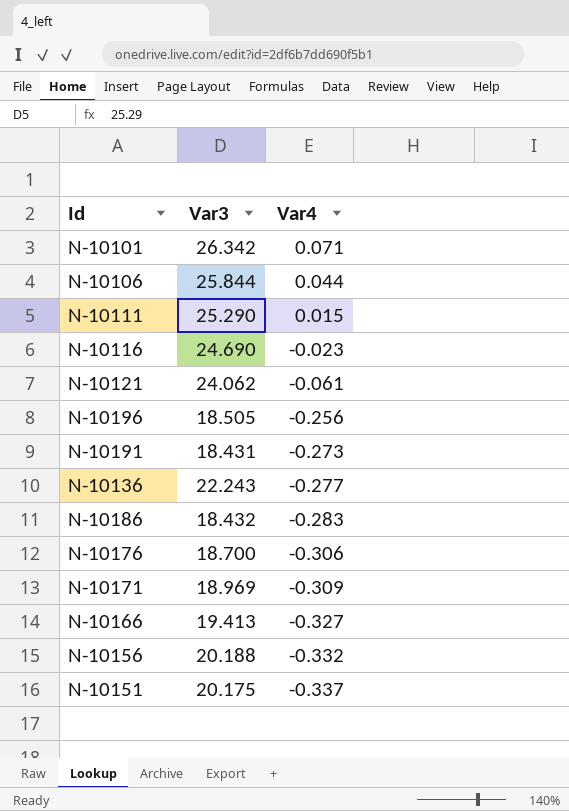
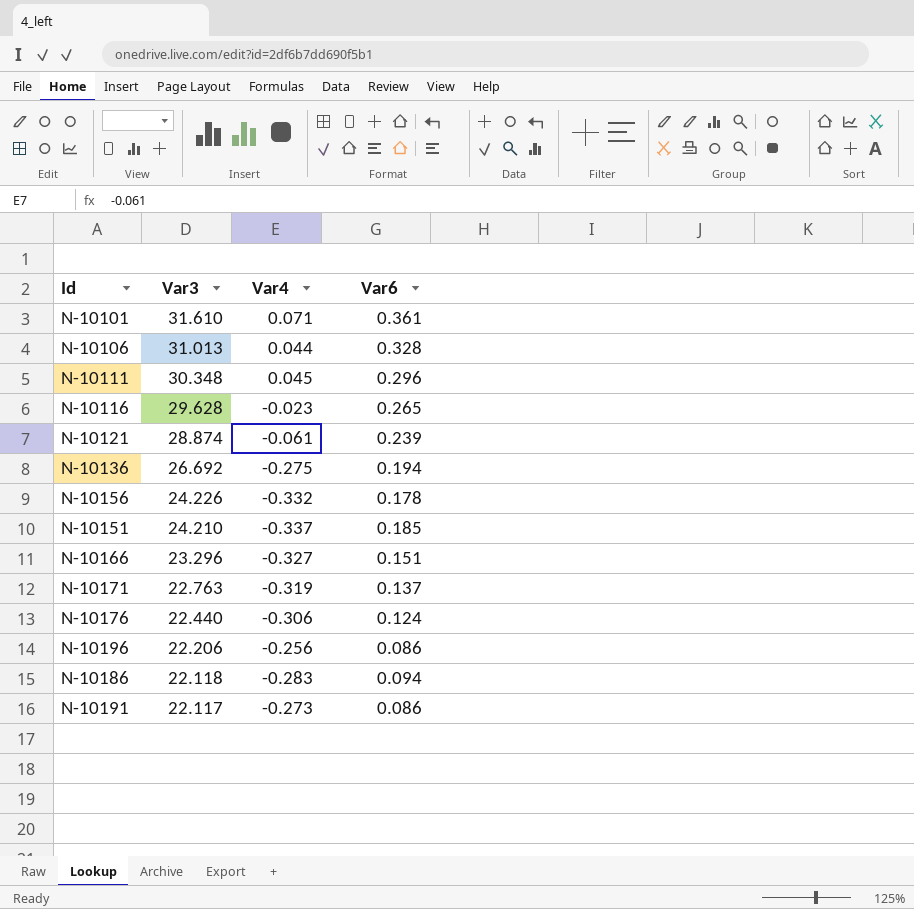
row order: Var4 descending -> Var3 descending
column Var6 | position: none -> 4
N-10101 | Var3: 26.342 -> 31.610
N-10106 | Var3: 25.844 -> 31.013
N-10111 | Var3: 25.290 -> 30.348
N-10111 | Var4: 0.015 -> 0.045
N-10116 | Var3: 24.690 -> 29.628
N-10121 | Var3: 24.062 -> 28.874
N-10136 | Var3: 22.243 -> 26.692
N-10136 | Var4: -0.277 -> -0.275
N-10156 | Var3: 20.188 -> 24.226
N-10151 | Var3: 20.175 -> 24.210
N-10166 | Var3: 19.413 -> 23.296
N-10171 | Var3: 18.969 -> 22.763
N-10171 | Var4: -0.309 -> -0.319
N-10176 | Var3: 18.700 -> 22.440
N-10196 | Var3: 18.505 -> 22.206
N-10186 | Var3: 18.432 -> 22.118
N-10191 | Var3: 18.431 -> 22.117

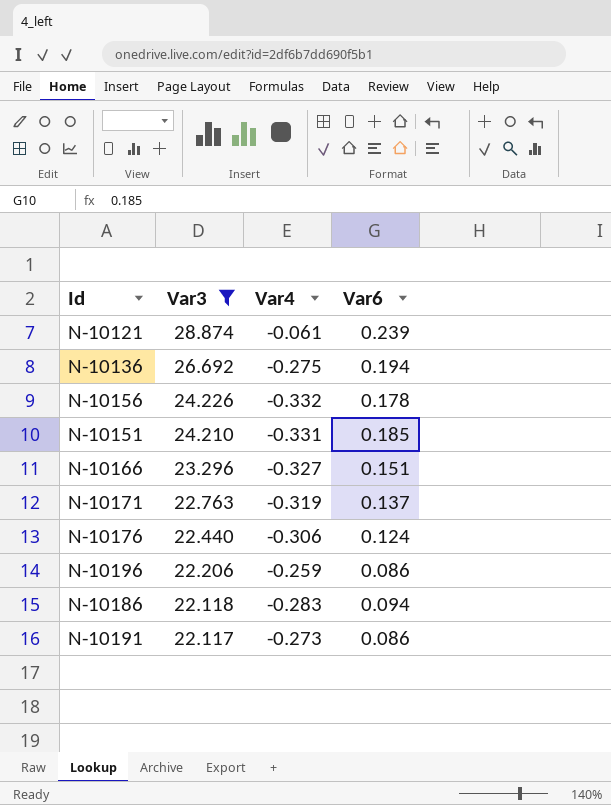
filter: none -> Var3 <= 28.874
N-10151 | Var4: -0.337 -> -0.331
N-10196 | Var4: -0.256 -> -0.259

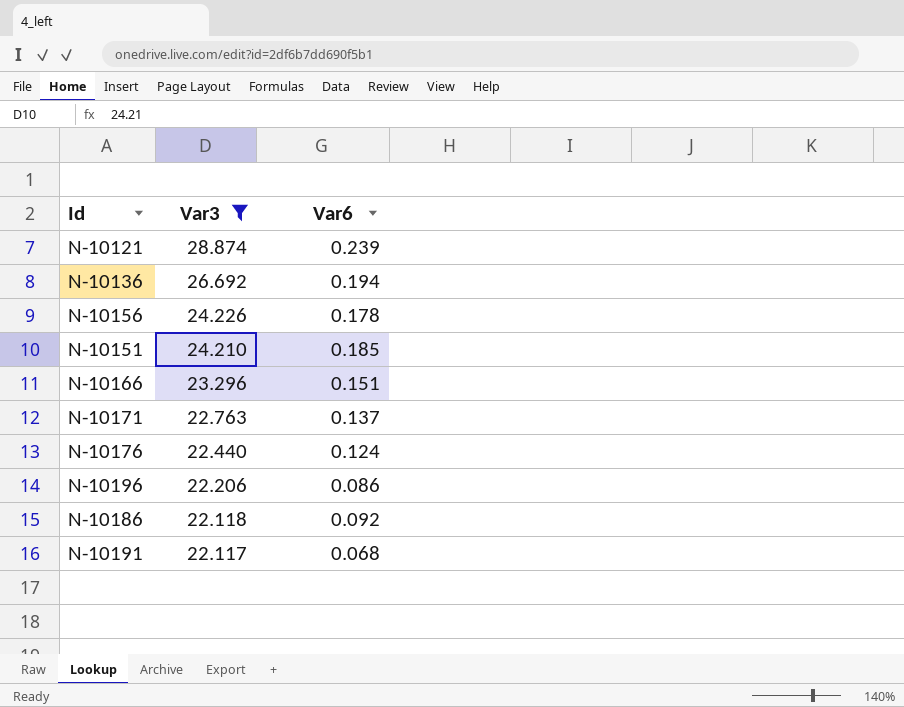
column Var4 | position: 3 -> none
N-10186 | Var6: 0.094 -> 0.092
N-10191 | Var6: 0.086 -> 0.068

